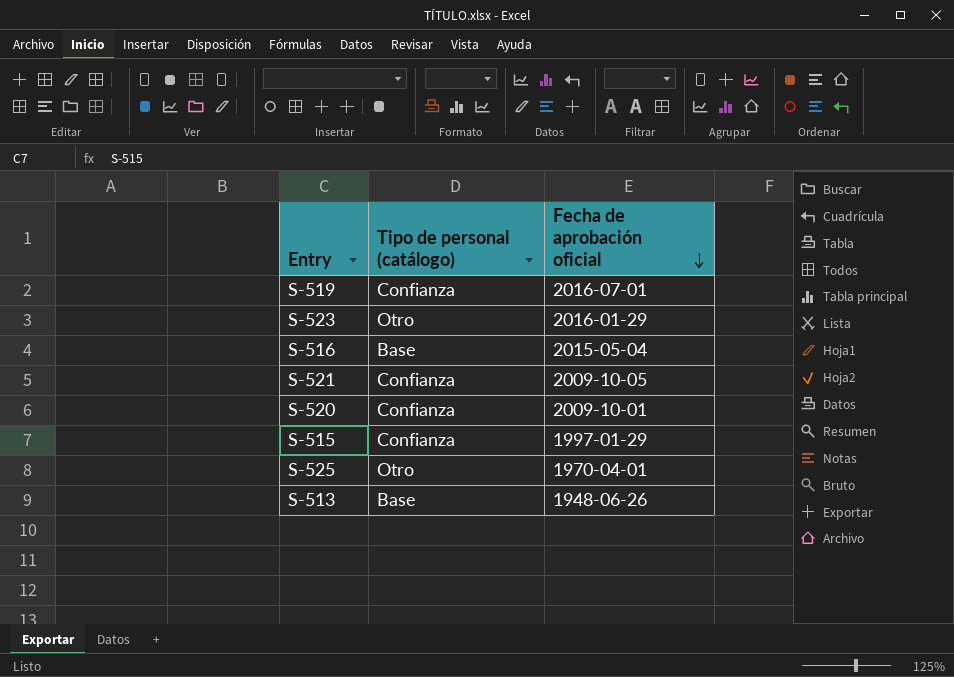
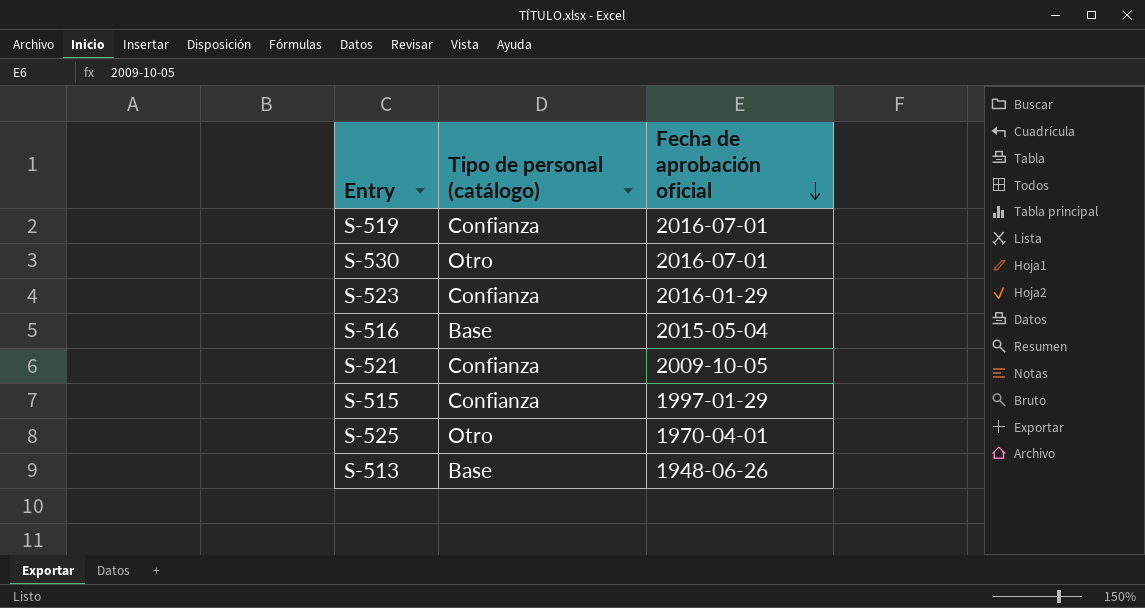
row S-520: Confianza | 2009-10-01 -> none
row S-530: none -> Otro | 2016-07-01
S-523 | Tipo de personal (catálogo): Otro -> Confianza

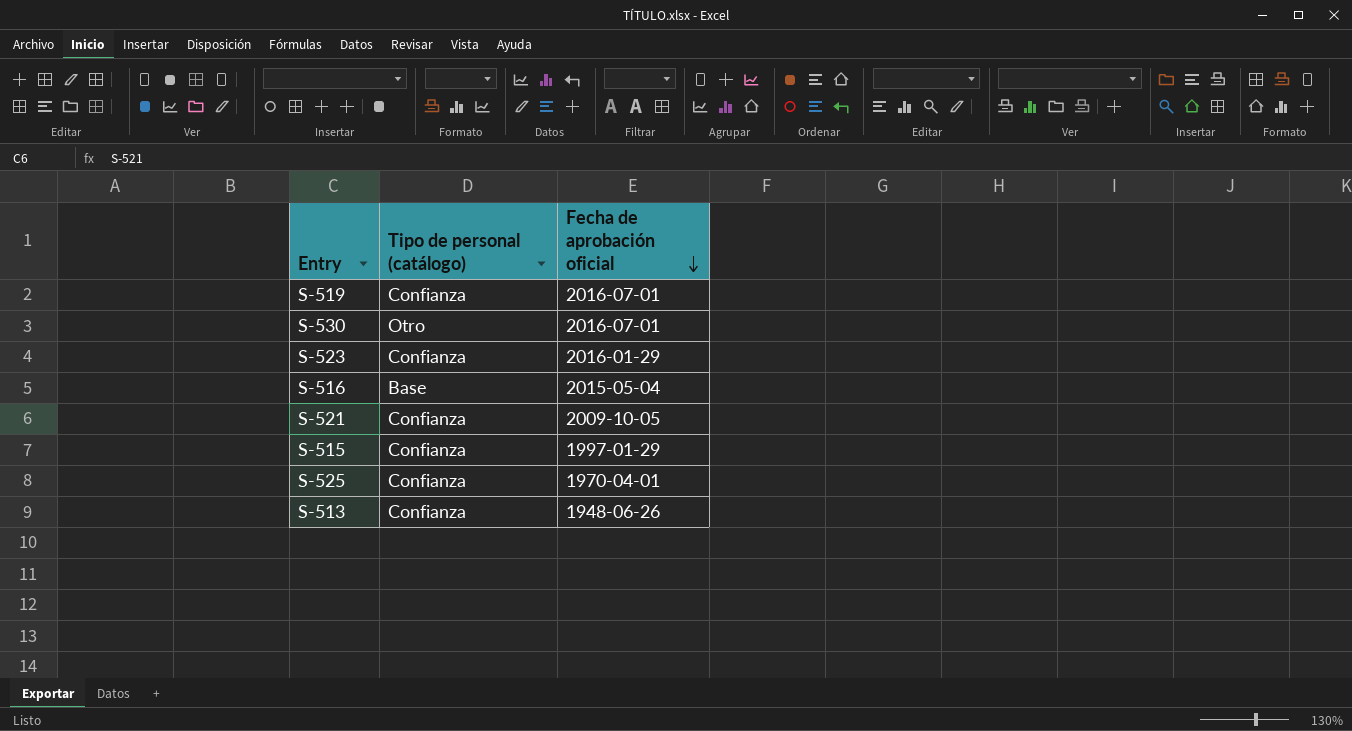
S-525 | Tipo de personal (catálogo): Otro -> Confianza
S-513 | Tipo de personal (catálogo): Base -> Confianza

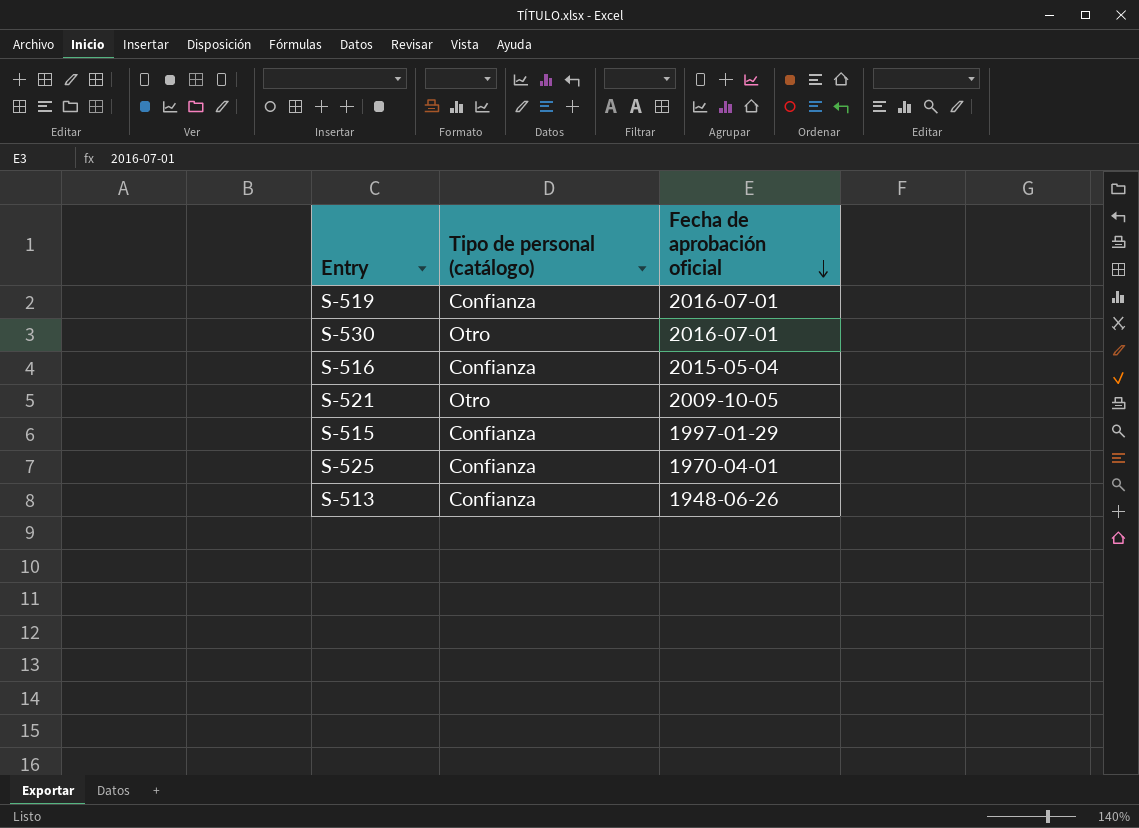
row S-523: Confianza | 2016-01-29 -> none
S-516 | Tipo de personal (catálogo): Base -> Confianza
S-521 | Tipo de personal (catálogo): Confianza -> Otro

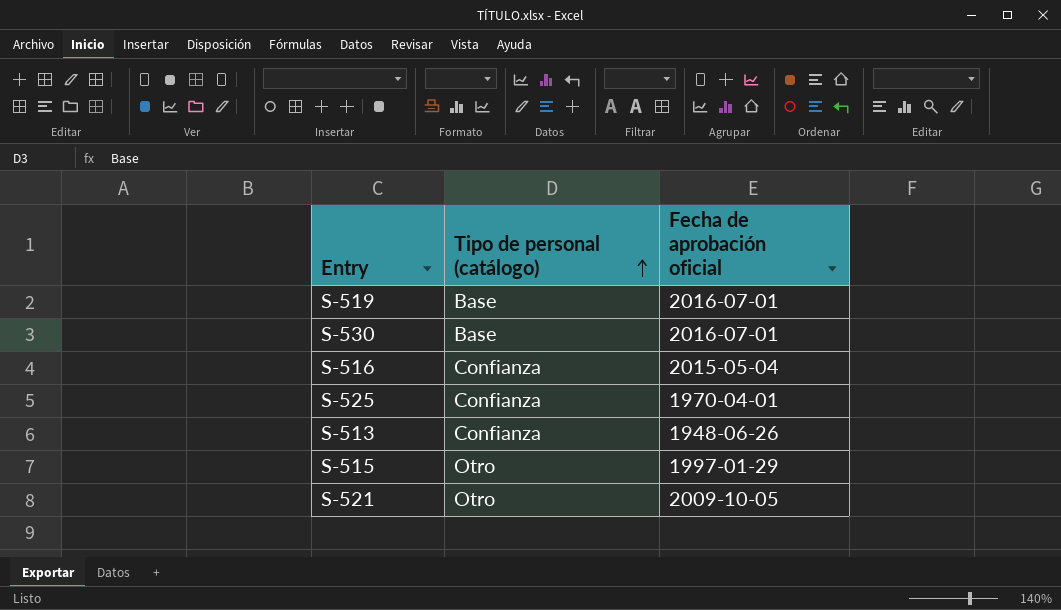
row order: Fecha de aprobación oficial descending -> Tipo de personal (catálogo) ascending
S-519 | Tipo de personal (catálogo): Confianza -> Base
S-530 | Tipo de personal (catálogo): Otro -> Base
S-515 | Tipo de personal (catálogo): Confianza -> Otro

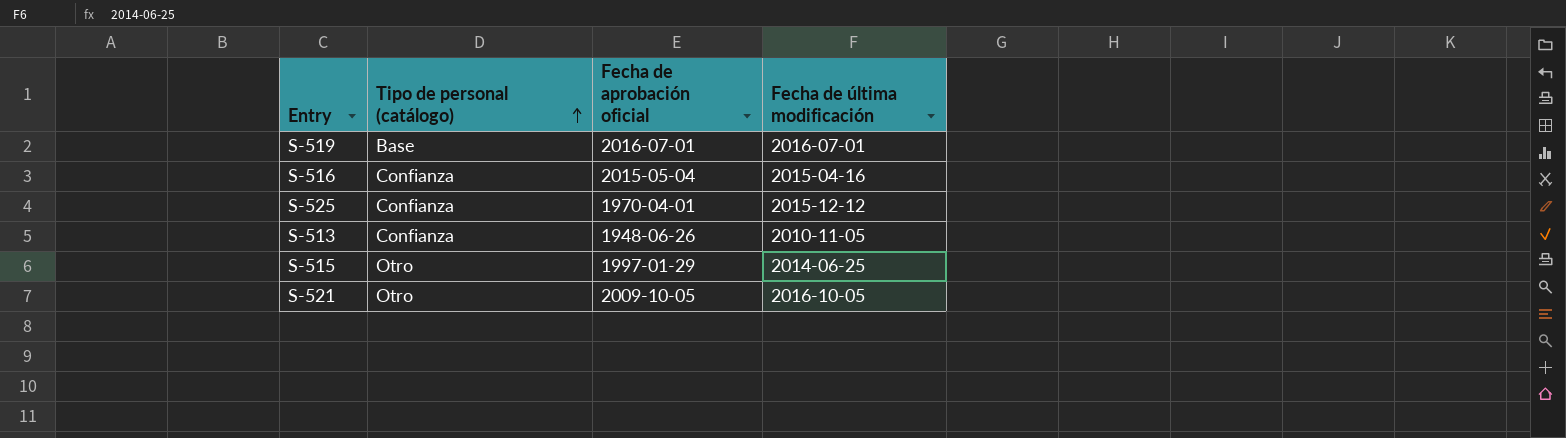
column Fecha de última modificación | position: none -> 4
row S-530: Base | 2016-07-01 -> none

